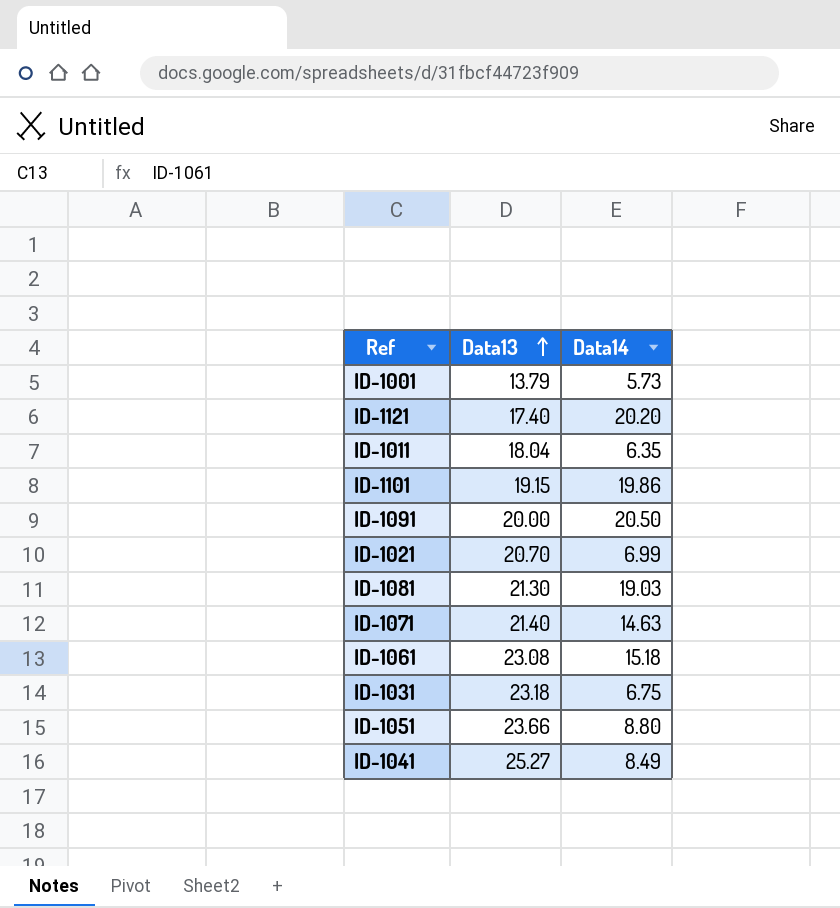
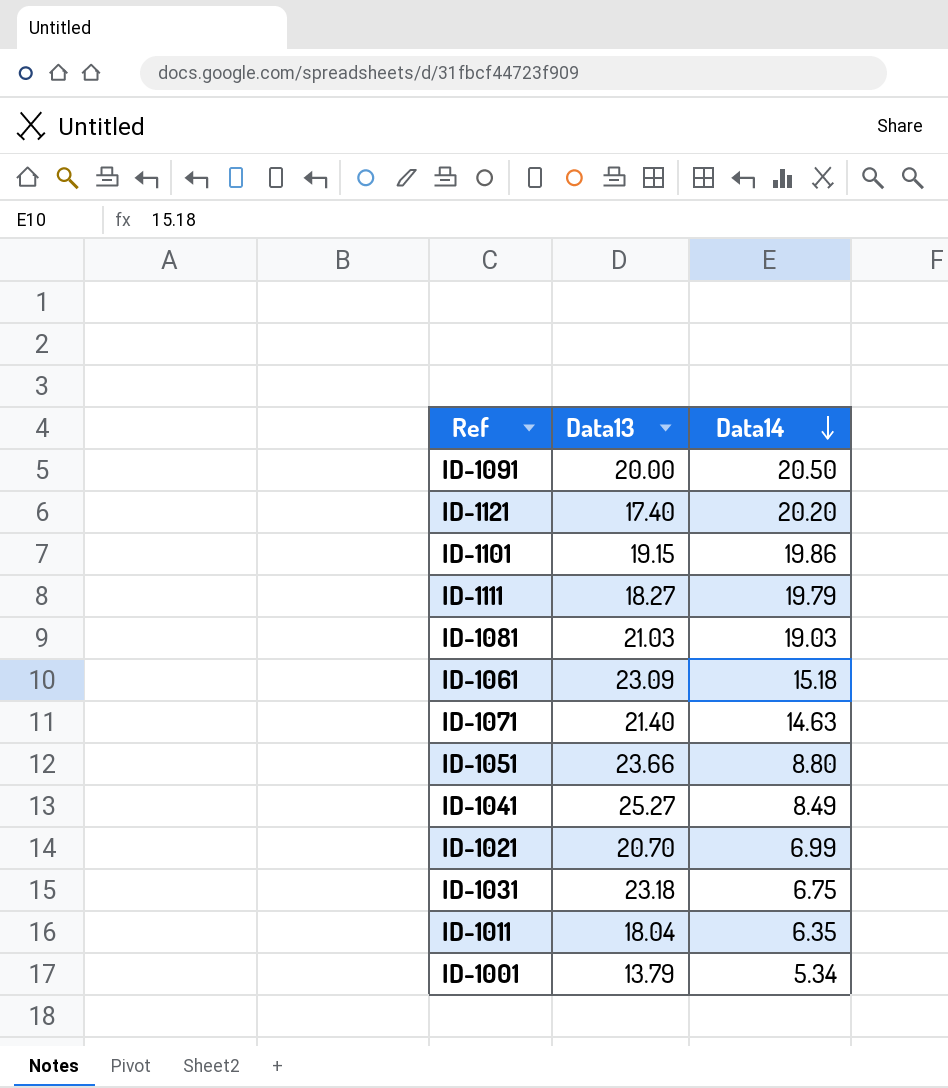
row order: Data13 ascending -> Data14 descending
row ID-1111: none -> 18.27 | 19.79
ID-1081 | Data13: 21.30 -> 21.03
ID-1061 | Data13: 23.08 -> 23.09
ID-1001 | Data14: 5.73 -> 5.34

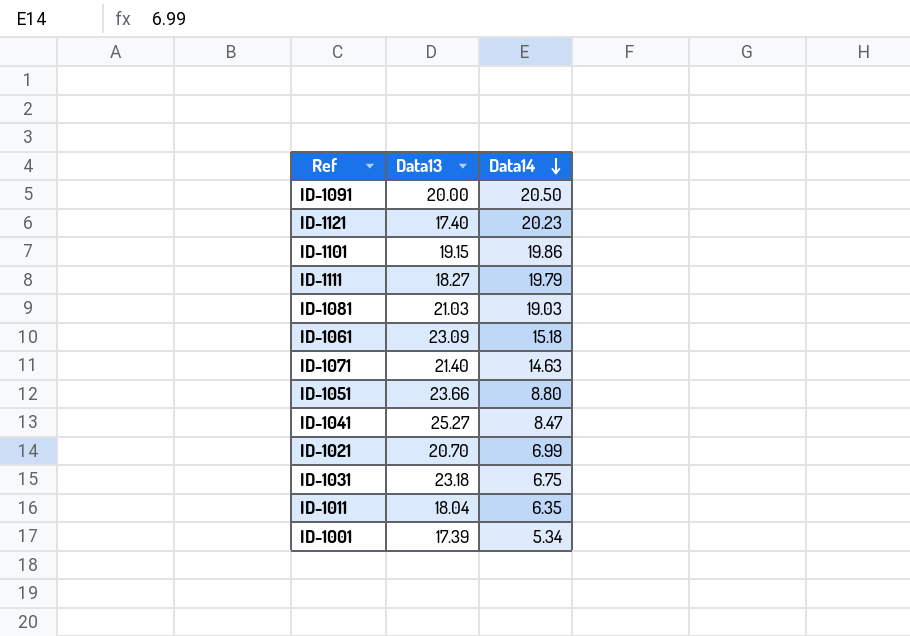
ID-1121 | Data14: 20.20 -> 20.23
ID-1041 | Data14: 8.49 -> 8.47
ID-1001 | Data13: 13.79 -> 17.39

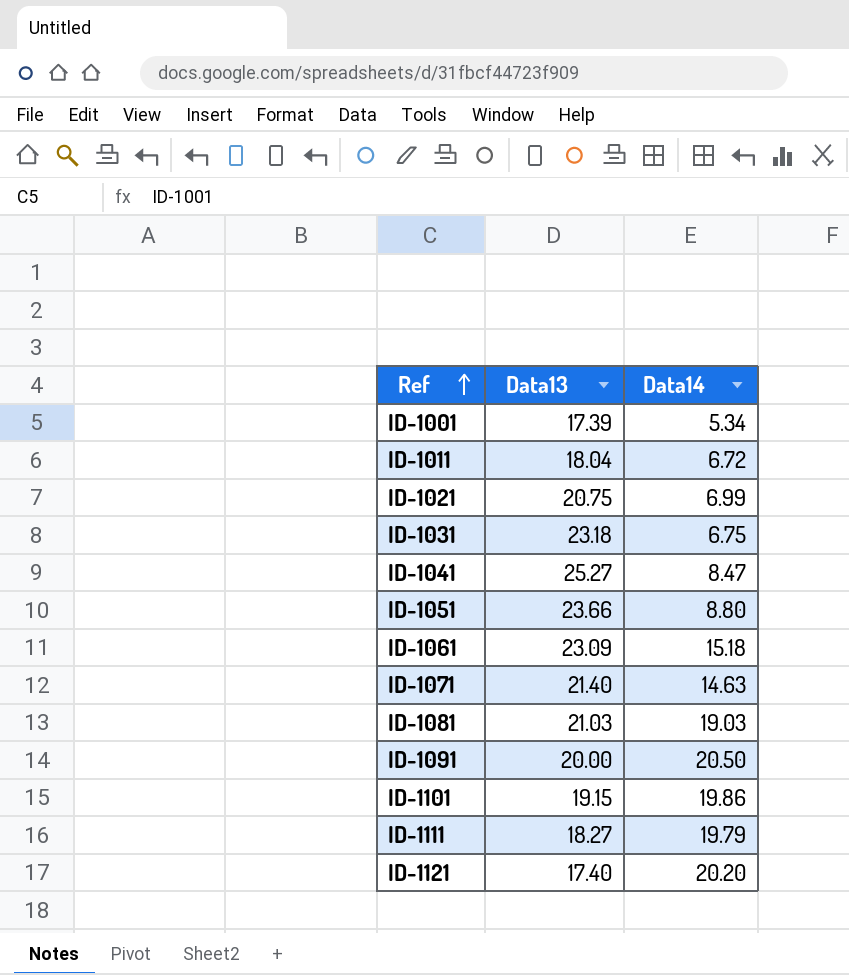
row order: Data14 descending -> Ref ascending
ID-1011 | Data14: 6.35 -> 6.72
ID-1021 | Data13: 20.70 -> 20.75
ID-1121 | Data14: 20.23 -> 20.20

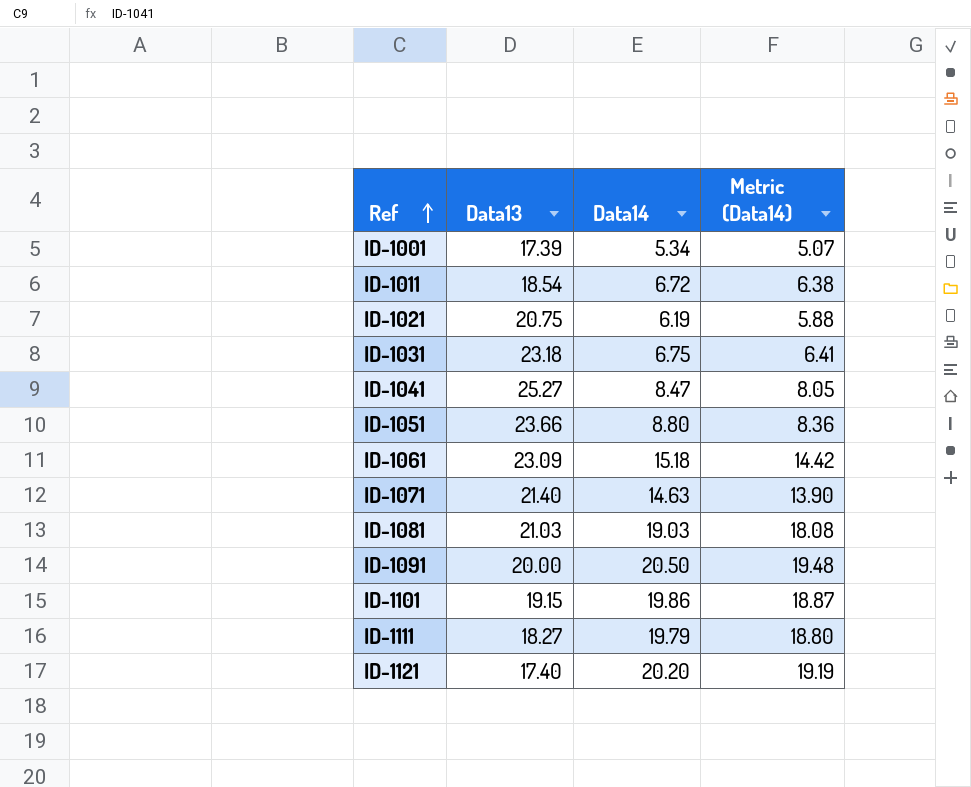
column Metric (Data14) | formula: none -> [Data14] * 0.95
ID-1011 | Data13: 18.04 -> 18.54
ID-1021 | Data14: 6.99 -> 6.19

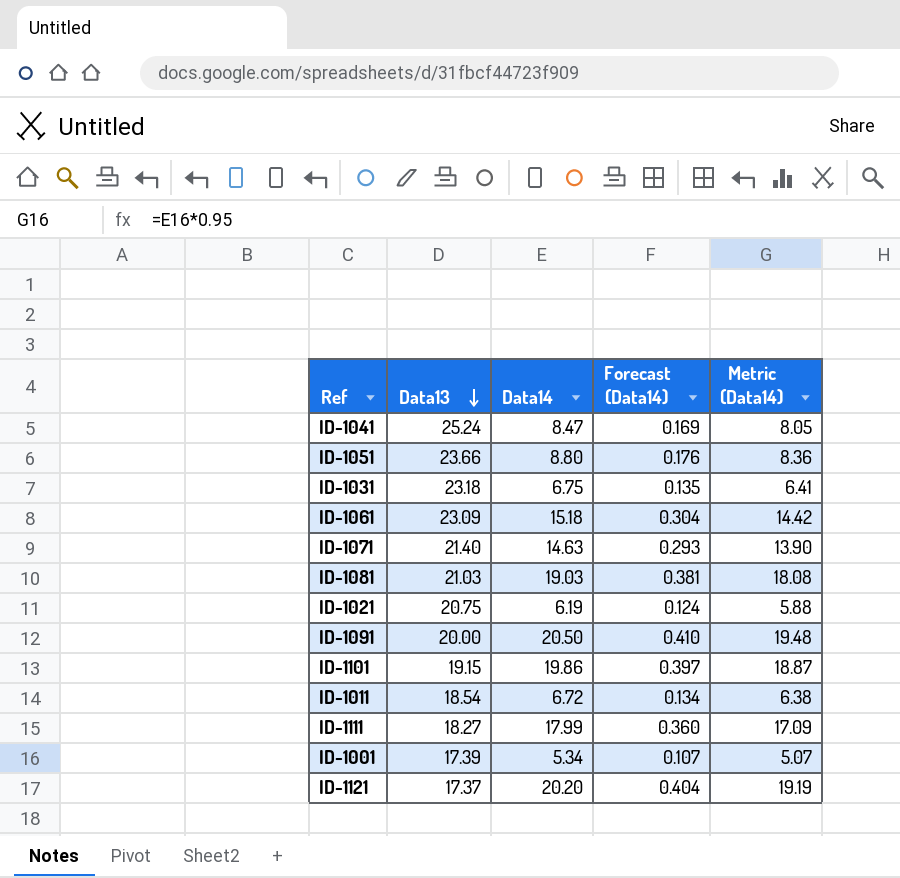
row order: Ref ascending -> Data13 descending
column Forecast (Data14) | formula: none -> [Data14] * 0.02
ID-1041 | Data13: 25.27 -> 25.24
ID-1111 | Data14: 19.79 -> 17.99
ID-1111 | Metric (Data14): 18.80 -> 17.09
ID-1121 | Data13: 17.40 -> 17.37

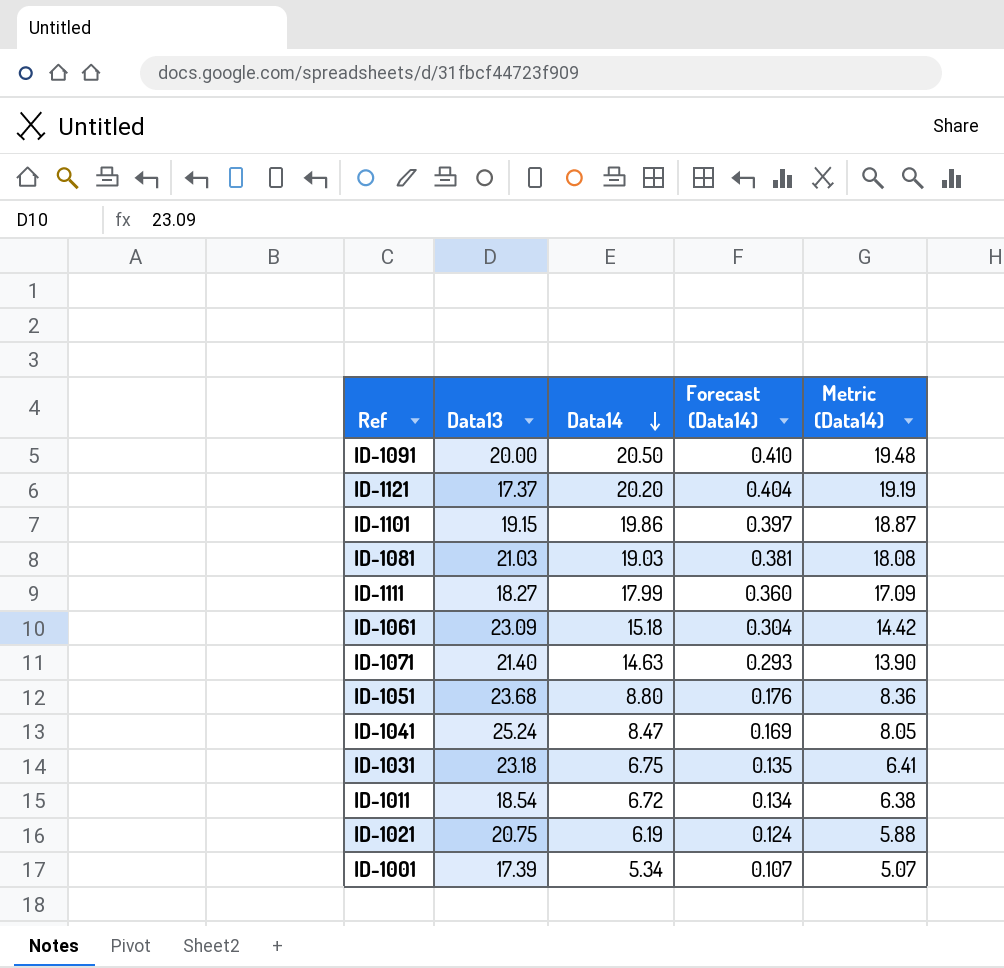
row order: Data13 descending -> Data14 descending
ID-1051 | Data13: 23.66 -> 23.68

